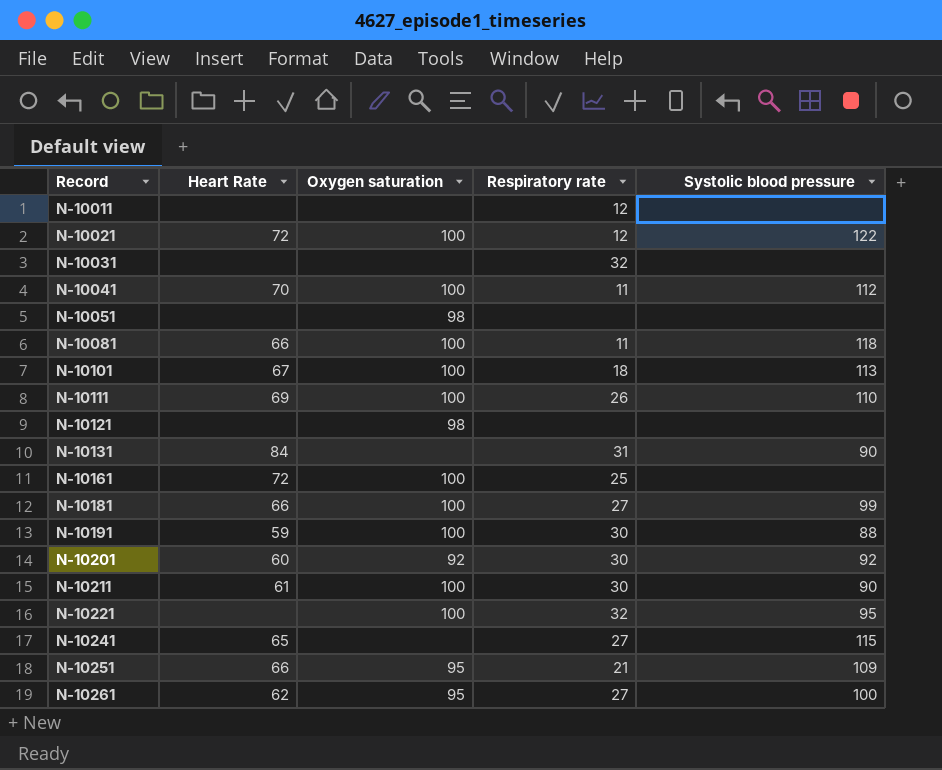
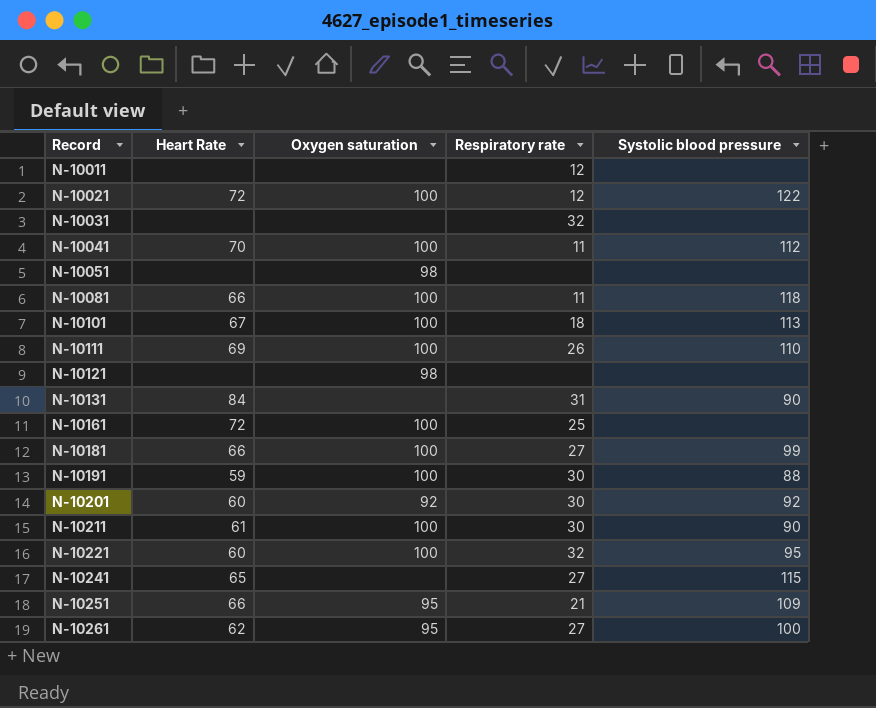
N-10221 | Heart Rate: none -> 60

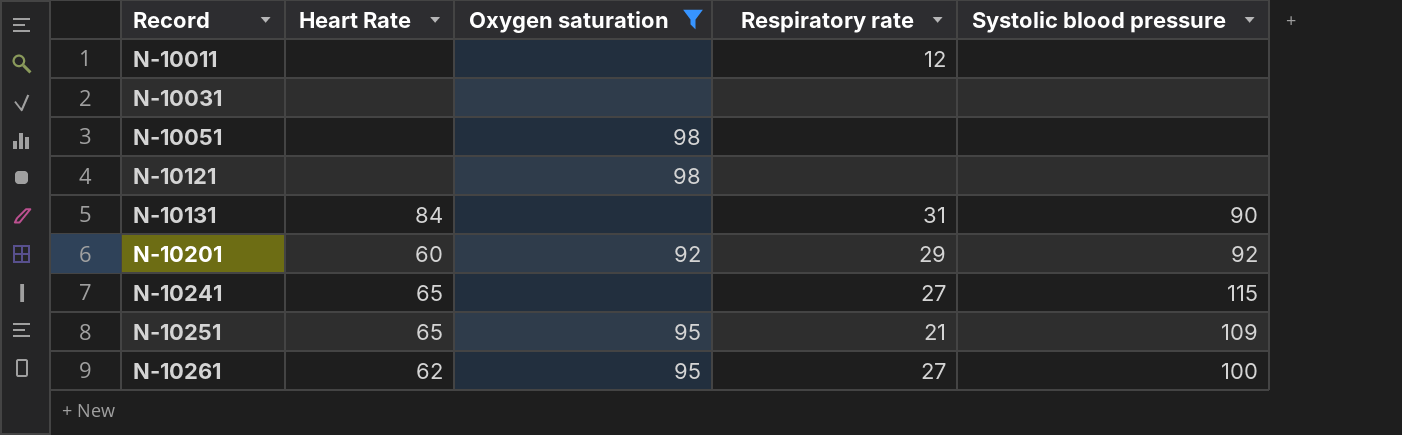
filter: none -> Oxygen saturation != 100
N-10031 | Respiratory rate: 32 -> none
N-10201 | Respiratory rate: 30 -> 29
N-10251 | Heart Rate: 66 -> 65

